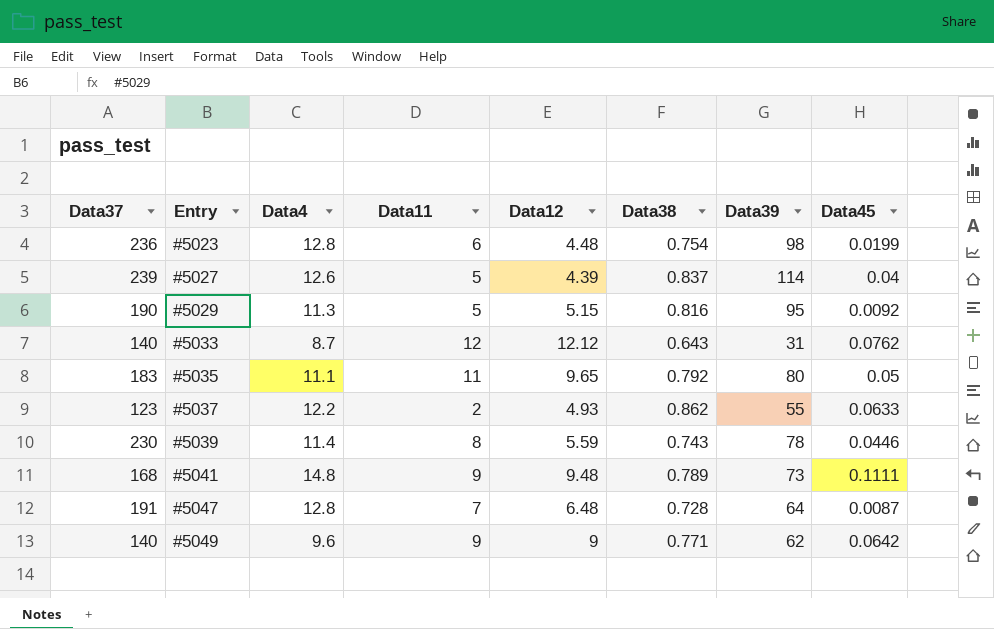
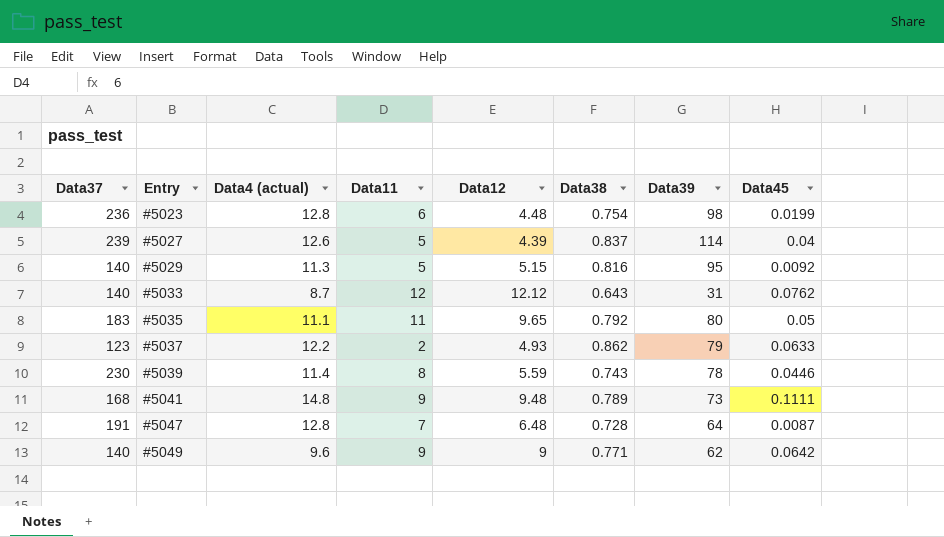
column name: Data4 -> Data4 (actual)
#5029 | Data37: 190 -> 140
#5037 | Data39: 55 -> 79

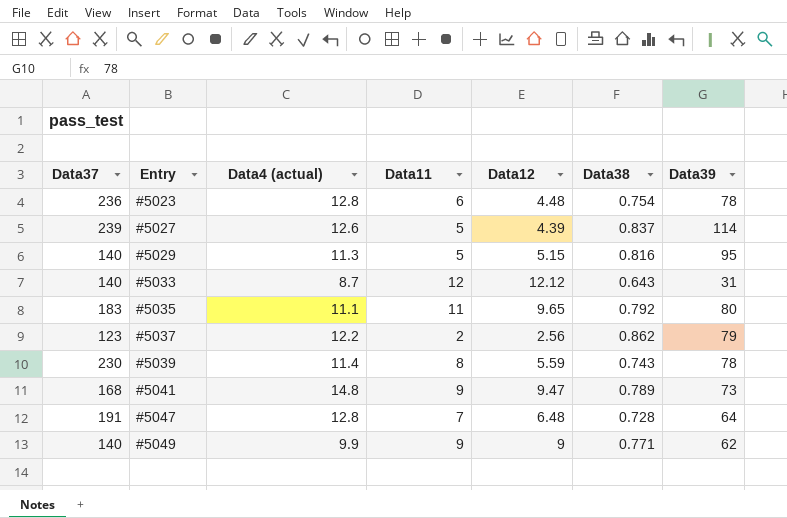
column Data45 | position: 8 -> none
#5023 | Data39: 98 -> 78
#5037 | Data12: 4.93 -> 2.56
#5041 | Data12: 9.48 -> 9.47
#5049 | Data4 (actual): 9.6 -> 9.9

